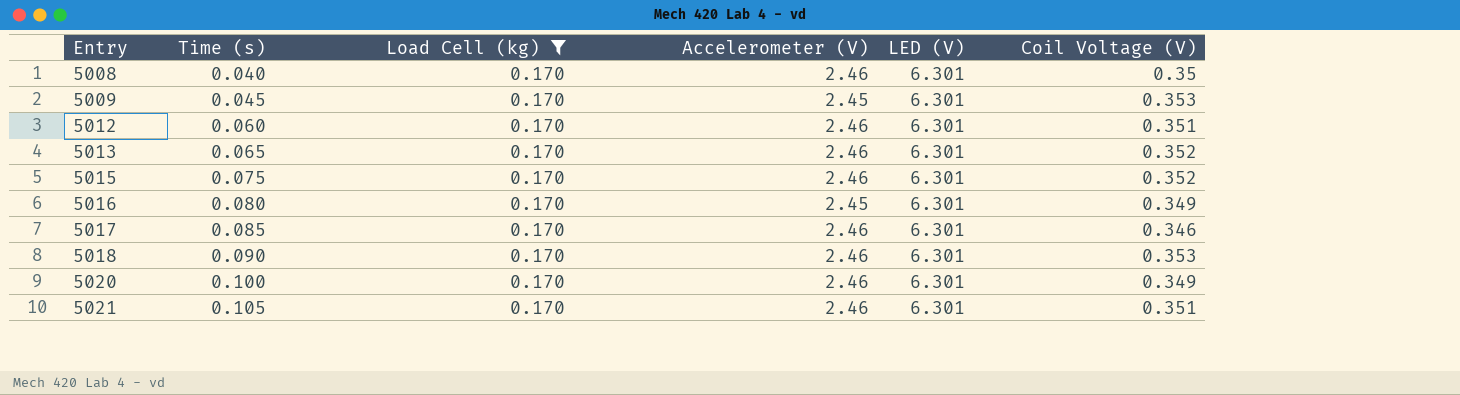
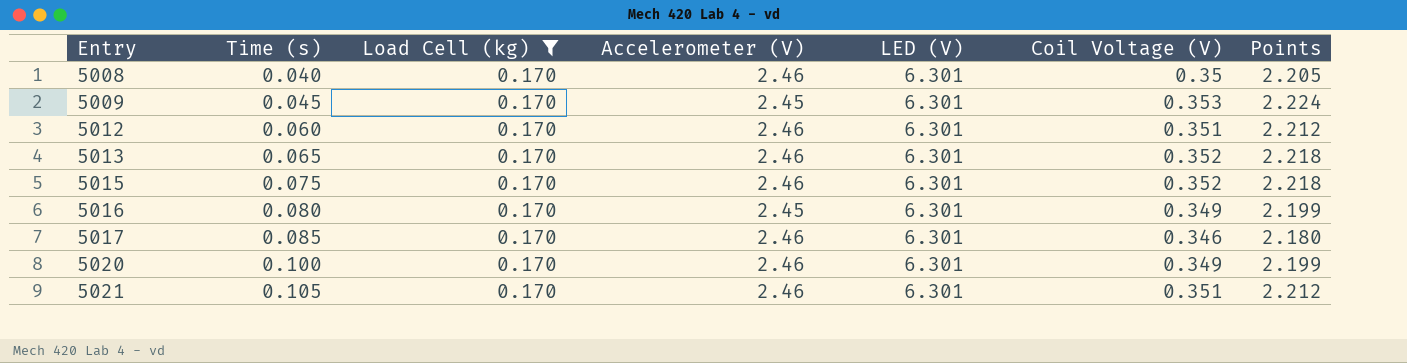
column Points | formula: none -> [LED (V)] * [Coil Voltage (V)]
row 5018: 0.090 | 0.170 | 2.46 | 6.301 | 0.353 -> none

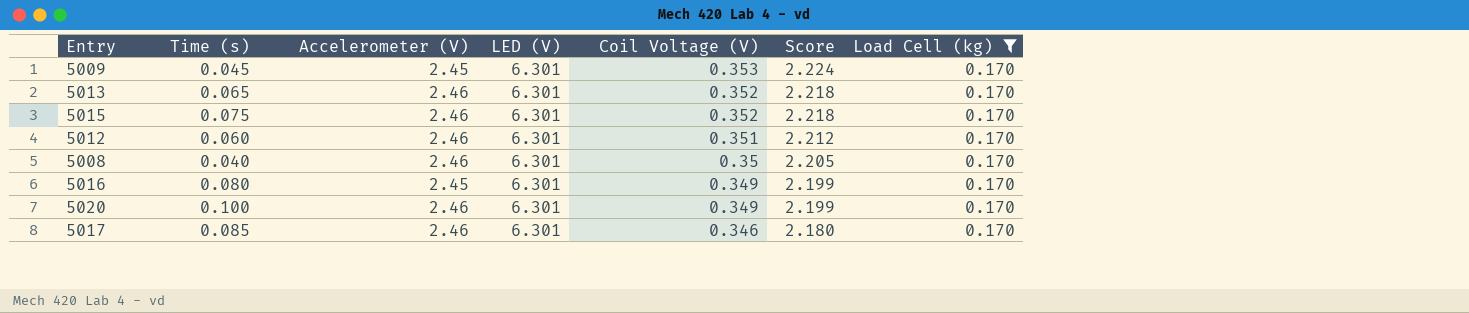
row order: Entry ascending -> Coil Voltage (V) descending
column name: Points -> Score
column Load Cell (kg) | position: 3 -> 7
row 5021: 0.105 | 0.170 | 2.46 | 6.301 | 0.351 | 2.212 -> none

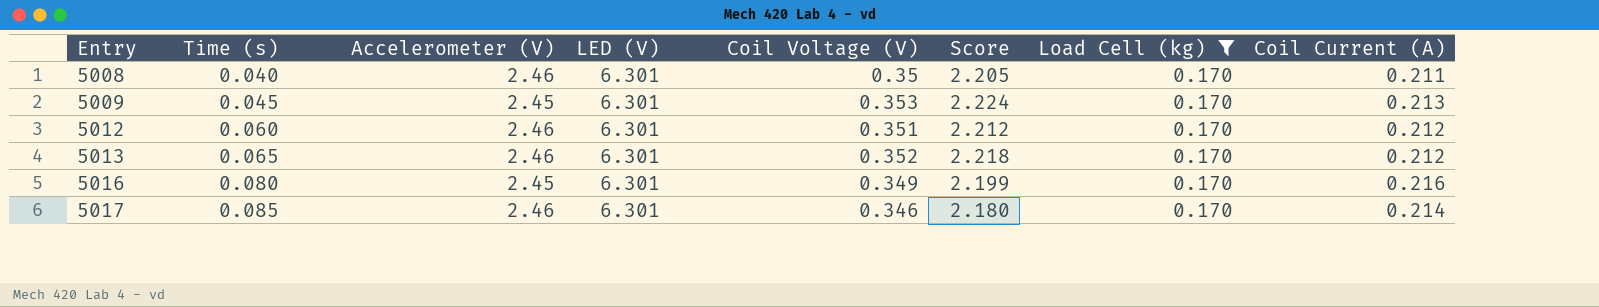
row order: Coil Voltage (V) descending -> Entry ascending
column Coil Current (A) | position: none -> 8
row 5015: 0.075 | 2.46 | 6.301 | 0.352 | 2.218 | 0.170 -> none
row 5020: 0.100 | 2.46 | 6.301 | 0.349 | 2.199 | 0.170 -> none

